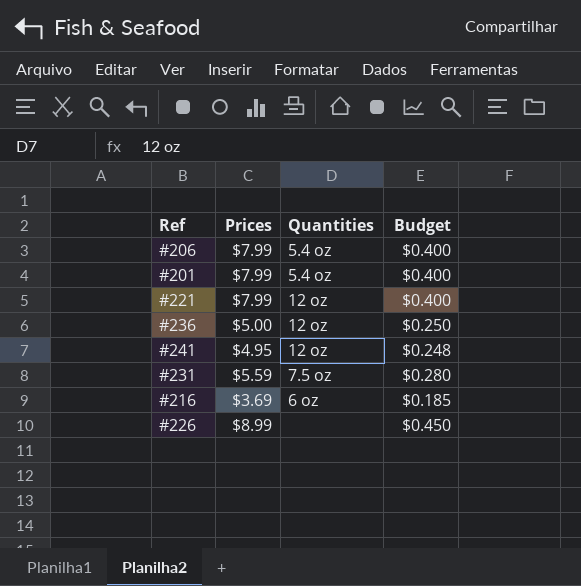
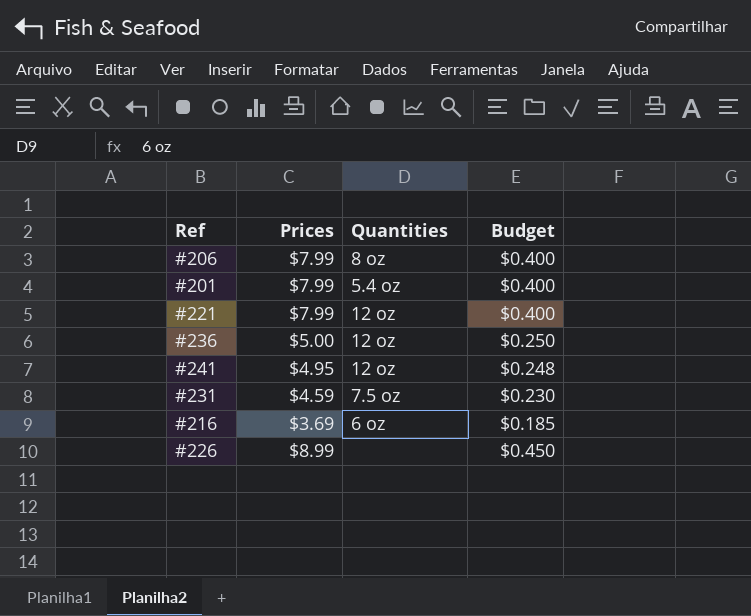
#206 | Quantities: 5.4 oz -> 8 oz
#231 | Prices: $5.59 -> $4.59
#231 | Budget: $0.280 -> $0.230

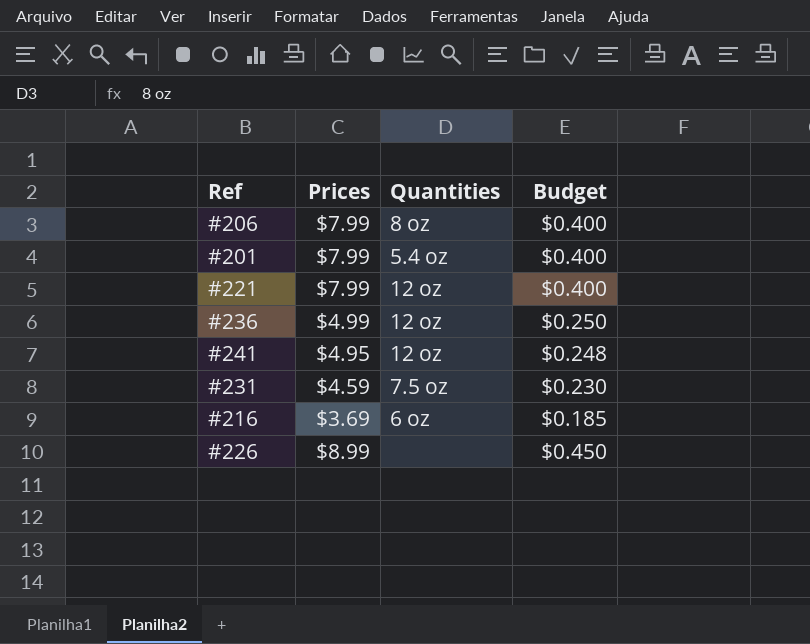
#236 | Prices: $5.00 -> $4.99

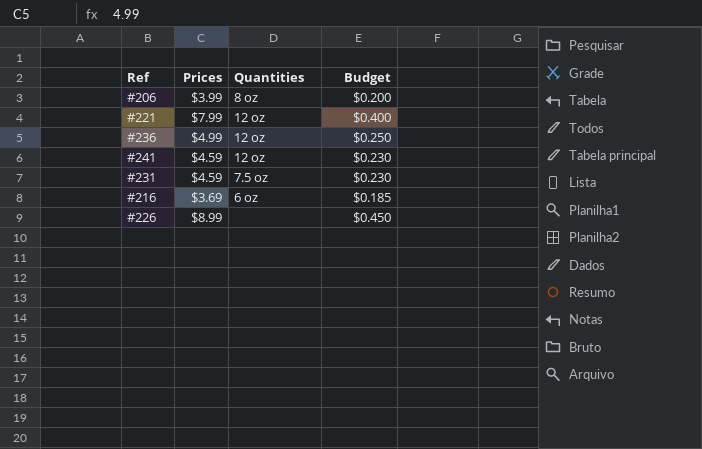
row #201: $7.99 | 5.4 oz | $0.400 -> none
#206 | Prices: $7.99 -> $3.99
#206 | Budget: $0.400 -> $0.200
#241 | Prices: $4.95 -> $4.59
#241 | Budget: $0.248 -> $0.230

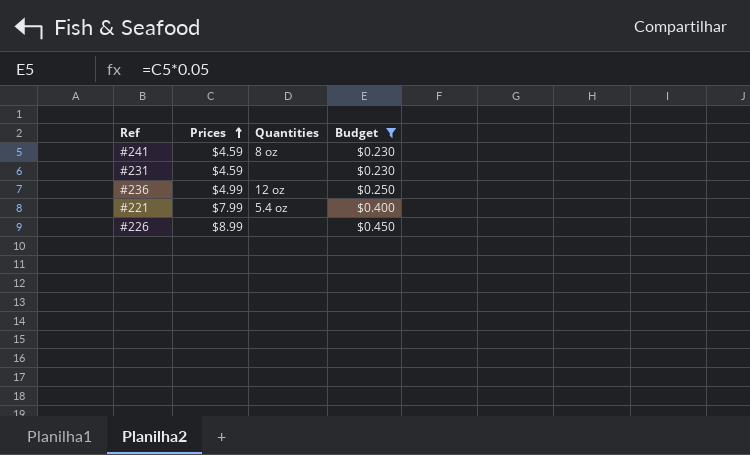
filter: none -> Budget >= $0.230
row order: none -> Prices ascending
#241 | Quantities: 12 oz -> 8 oz
#231 | Quantities: 7.5 oz -> none
#221 | Quantities: 12 oz -> 5.4 oz

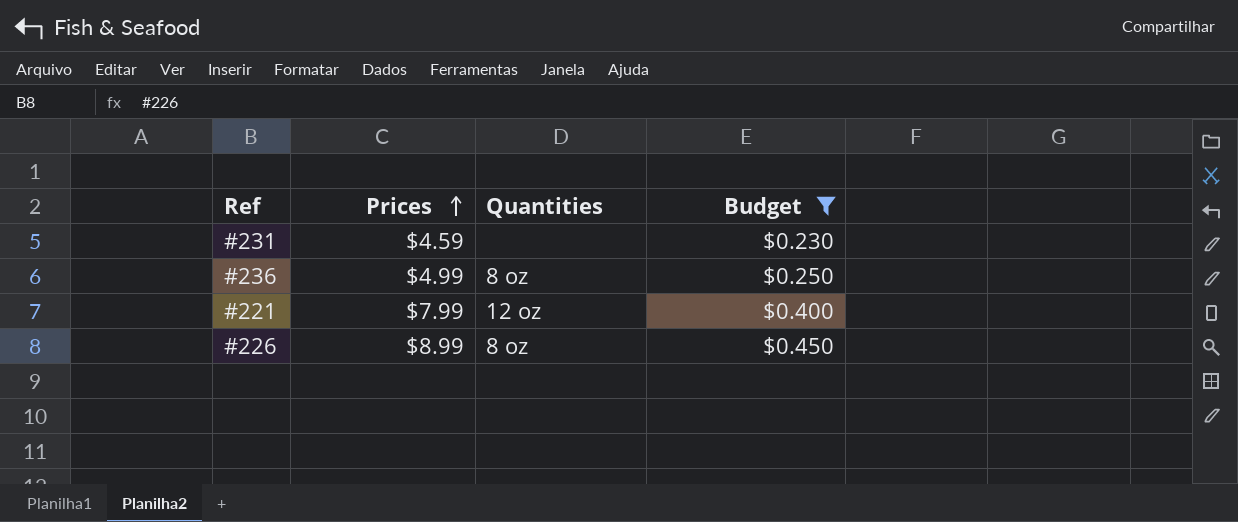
row #241: $4.59 | 8 oz | $0.230 -> none
#236 | Quantities: 12 oz -> 8 oz
#221 | Quantities: 5.4 oz -> 12 oz
#226 | Quantities: none -> 8 oz

